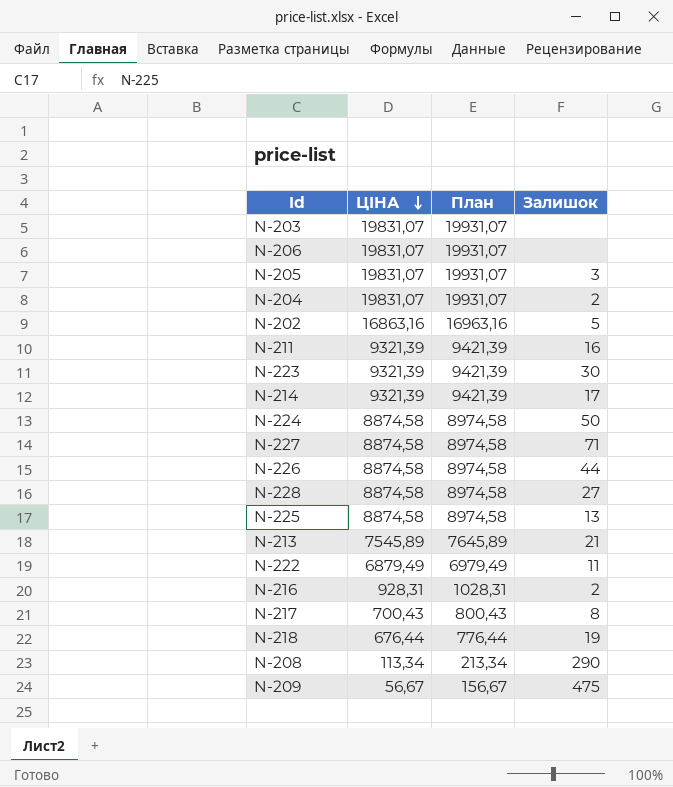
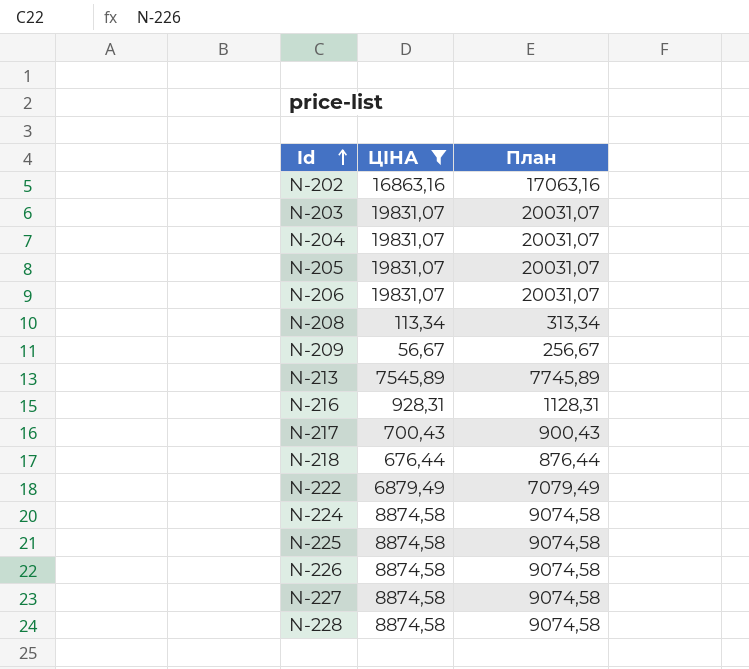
filter: none -> ЦІНА != 9321,39
row order: ЦІНА descending -> Id ascending
column Залишок | position: 4 -> none
column План | formula: [ЦІНА] + 100 -> [ЦІНА] + 200

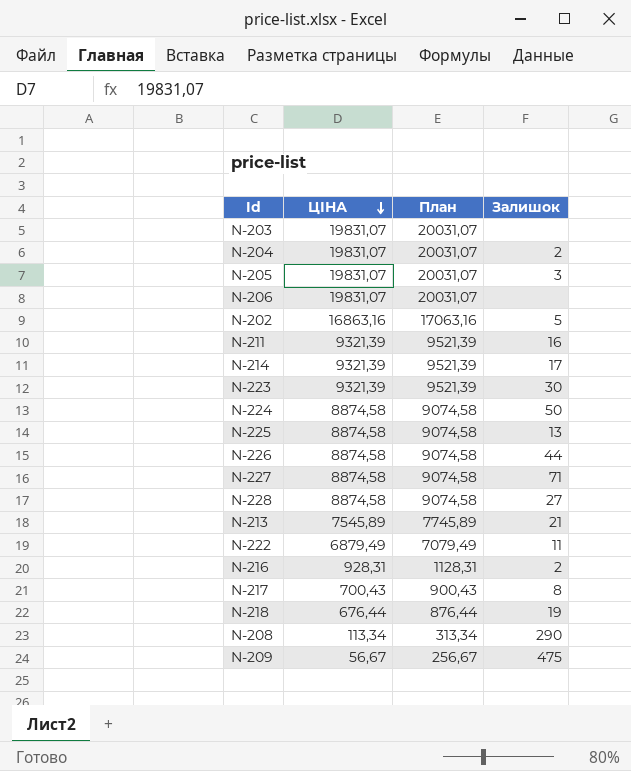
filter: ЦІНА != 9321,39 -> none
row order: Id ascending -> ЦІНА descending
column Залишок | position: none -> 4

